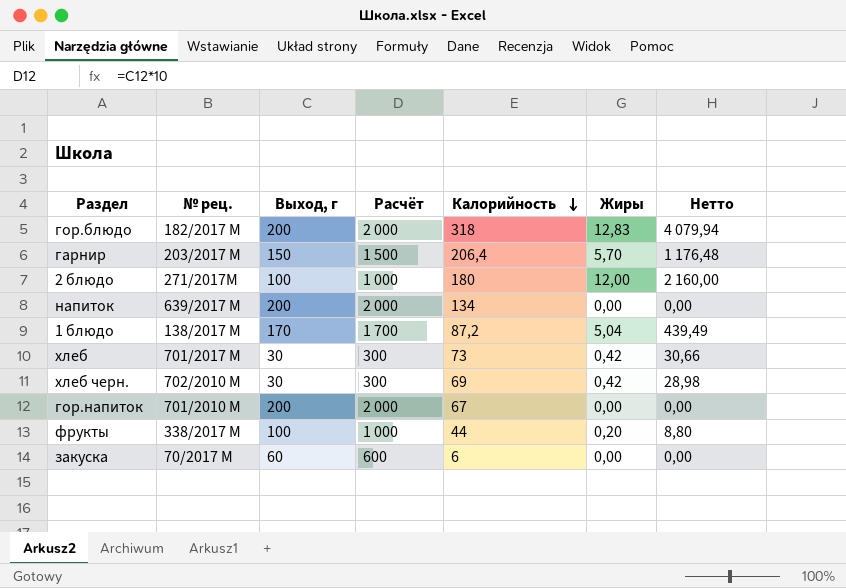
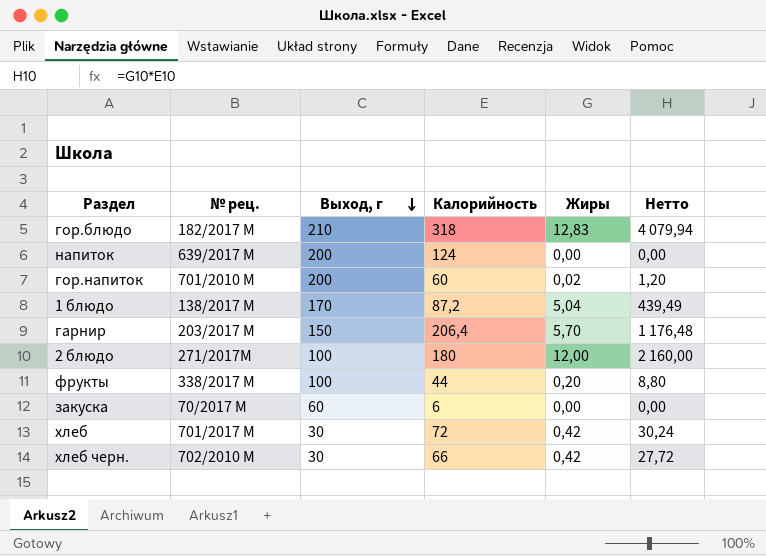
row order: Калорийность descending -> Выход, г descending
column Расчёт | formula: [Выход, г] * 10 -> none
гор.блюдо | Выход, г: 200 -> 210
напиток | Калорийность: 134 -> 124
гор.напиток | Калорийность: 67 -> 60
гор.напиток | Жиры: 0,00 -> 0,02
гор.напиток | Нетто: 0,00 -> 1,20
хлеб | Калорийность: 73 -> 72
хлеб | Нетто: 30,66 -> 30,24
хлеб черн. | Калорийность: 69 -> 66
хлеб черн. | Нетто: 28,98 -> 27,72

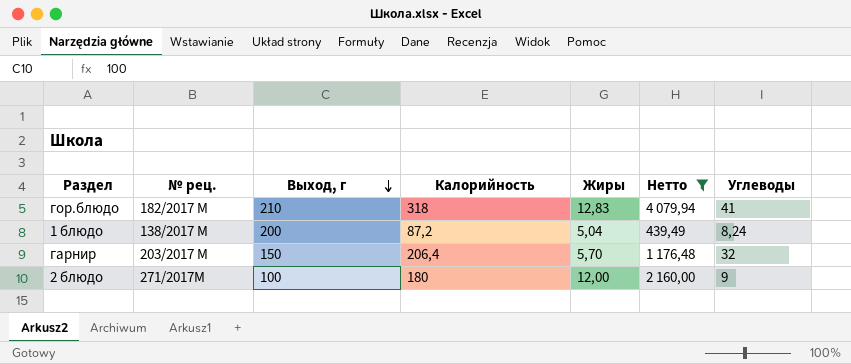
filter: none -> Нетто >= 439,49
column Углеводы | position: none -> 7
1 блюдо | Выход, г: 170 -> 200

